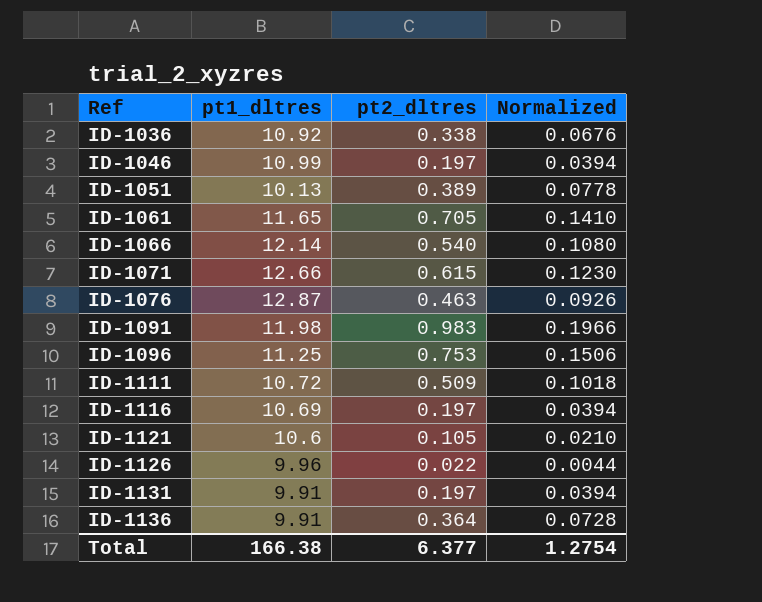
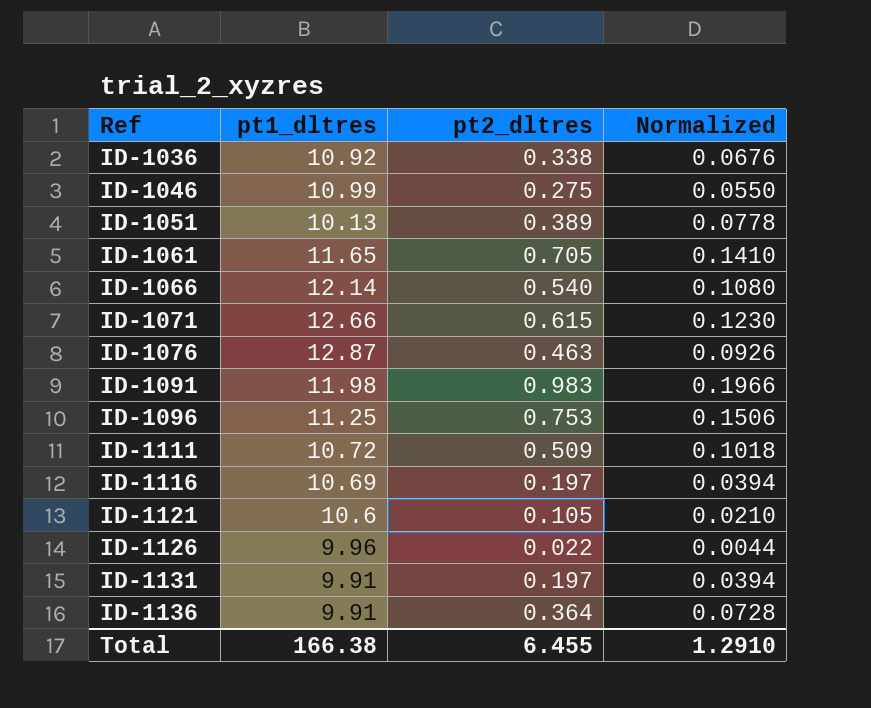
ID-1046 | pt2_dltres: 0.197 -> 0.275
ID-1046 | Normalized: 0.0394 -> 0.0550
Total | pt2_dltres: 6.377 -> 6.455
Total | Normalized: 1.2754 -> 1.2910

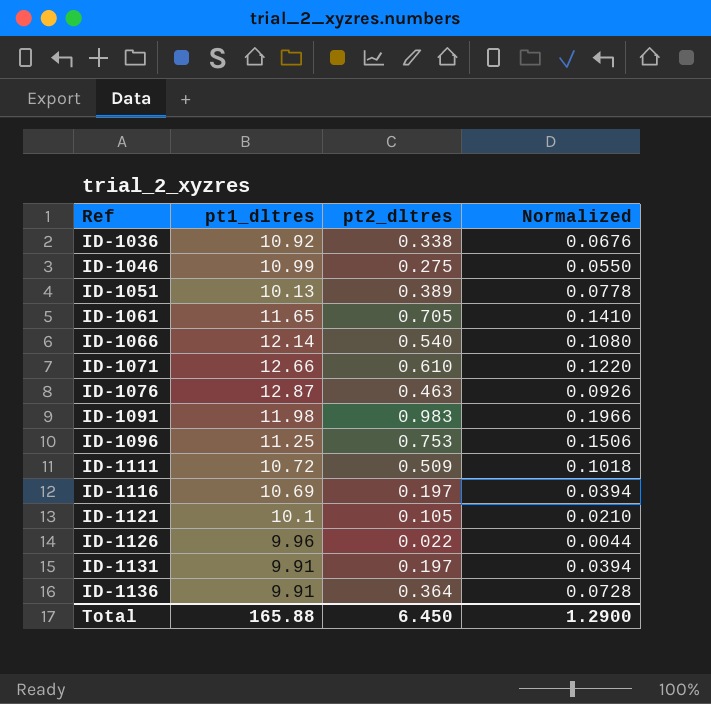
ID-1071 | pt2_dltres: 0.615 -> 0.610
ID-1071 | Normalized: 0.1230 -> 0.1220
ID-1121 | pt1_dltres: 10.6 -> 10.1
Total | pt1_dltres: 166.38 -> 165.88
Total | pt2_dltres: 6.455 -> 6.450
Total | Normalized: 1.2910 -> 1.2900

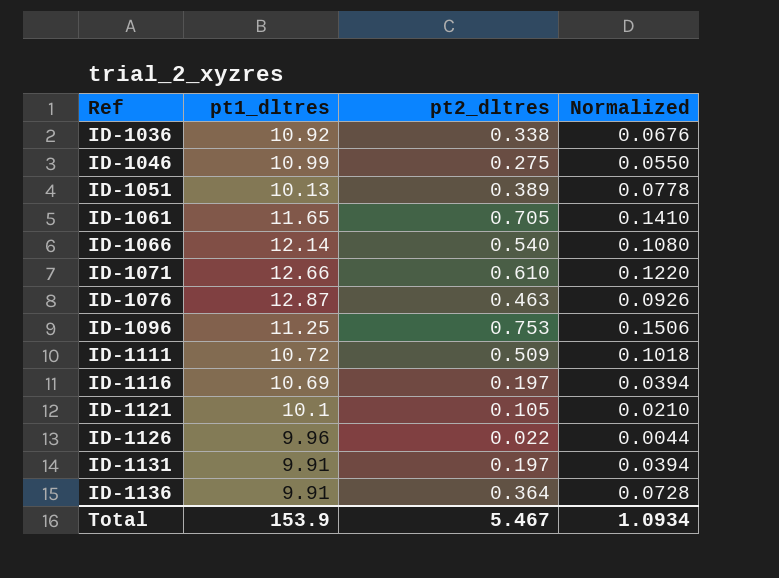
row ID-1091: 11.98 | 0.983 | 0.1966 -> none
Total | pt1_dltres: 165.88 -> 153.9
Total | pt2_dltres: 6.450 -> 5.467
Total | Normalized: 1.2900 -> 1.0934

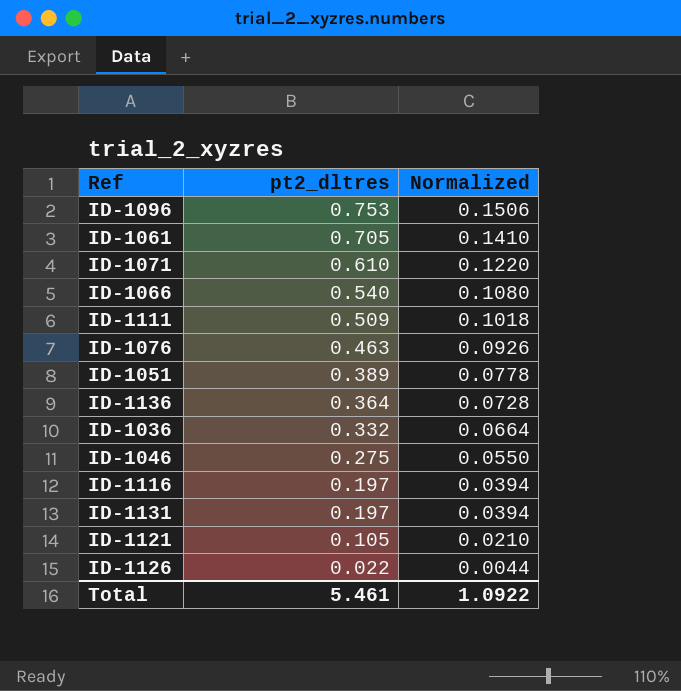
row order: Ref ascending -> pt2_dltres descending
column pt1_dltres | position: 2 -> none
ID-1036 | pt2_dltres: 0.338 -> 0.332
ID-1036 | Normalized: 0.0676 -> 0.0664
Total | pt2_dltres: 5.467 -> 5.461
Total | Normalized: 1.0934 -> 1.0922

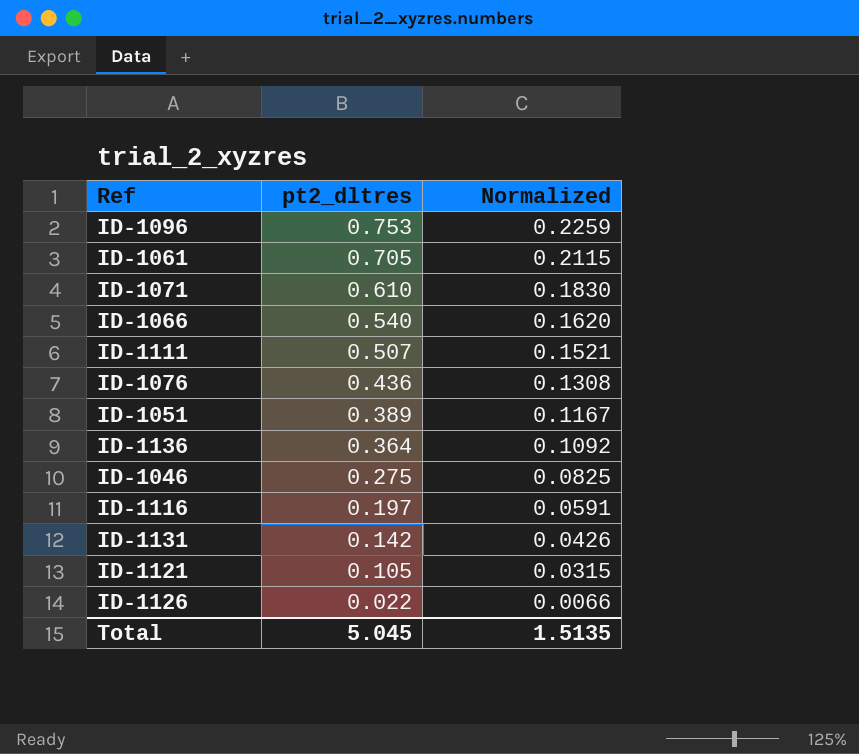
column Normalized | formula: [pt2_dltres] * 0.2 -> [pt2_dltres] * 0.3
row ID-1036: 0.332 | 0.0664 -> none
ID-1111 | pt2_dltres: 0.509 -> 0.507
ID-1076 | pt2_dltres: 0.463 -> 0.436
ID-1131 | pt2_dltres: 0.197 -> 0.142
Total | pt2_dltres: 5.461 -> 5.045
Total | Normalized: 1.0922 -> 1.5135

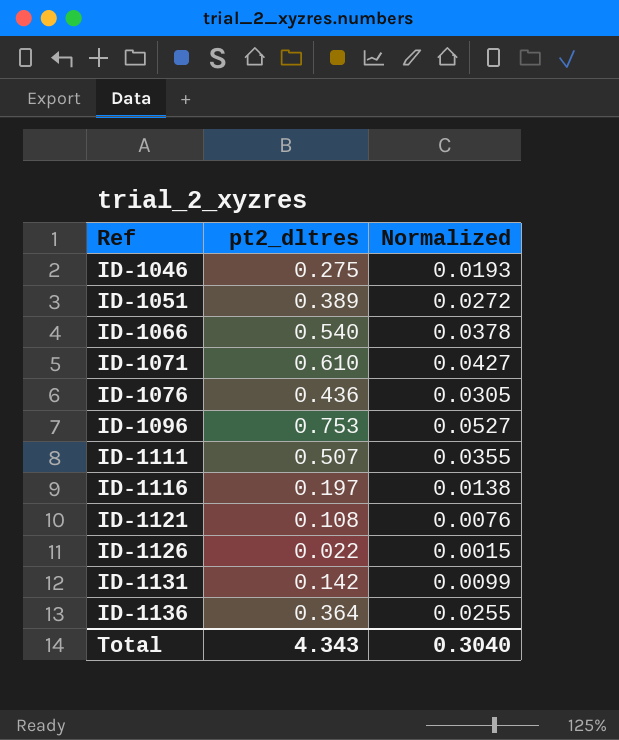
row order: pt2_dltres descending -> Ref ascending
column Normalized | formula: [pt2_dltres] * 0.3 -> [pt2_dltres] * 0.07
row ID-1061: 0.705 | 0.2115 -> none
ID-1121 | pt2_dltres: 0.105 -> 0.108
Total | pt2_dltres: 5.045 -> 4.343
Total | Normalized: 1.5135 -> 0.3040

